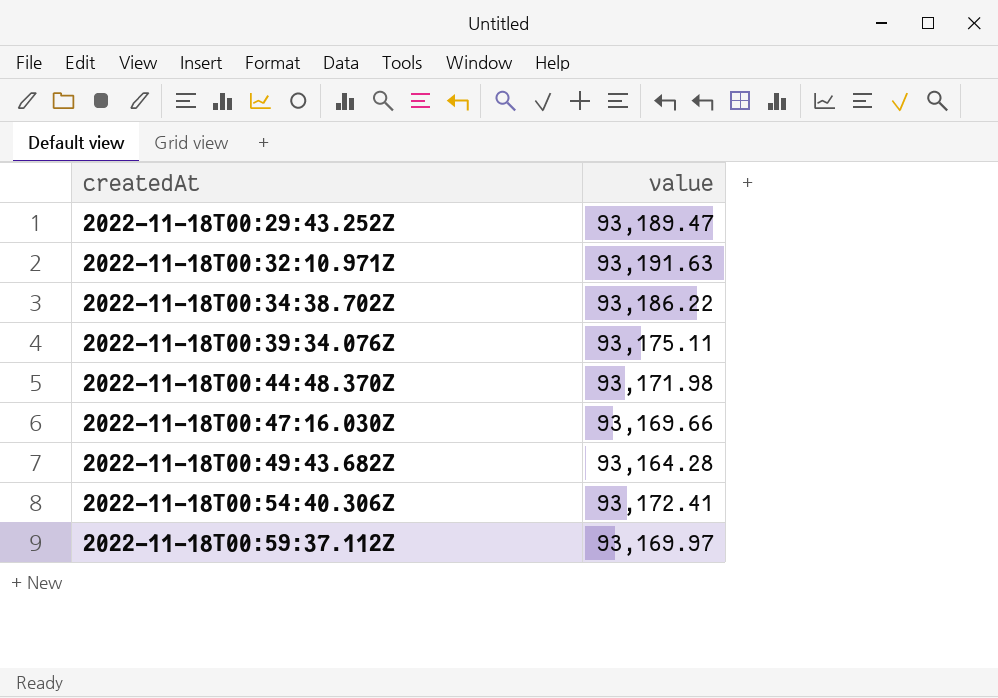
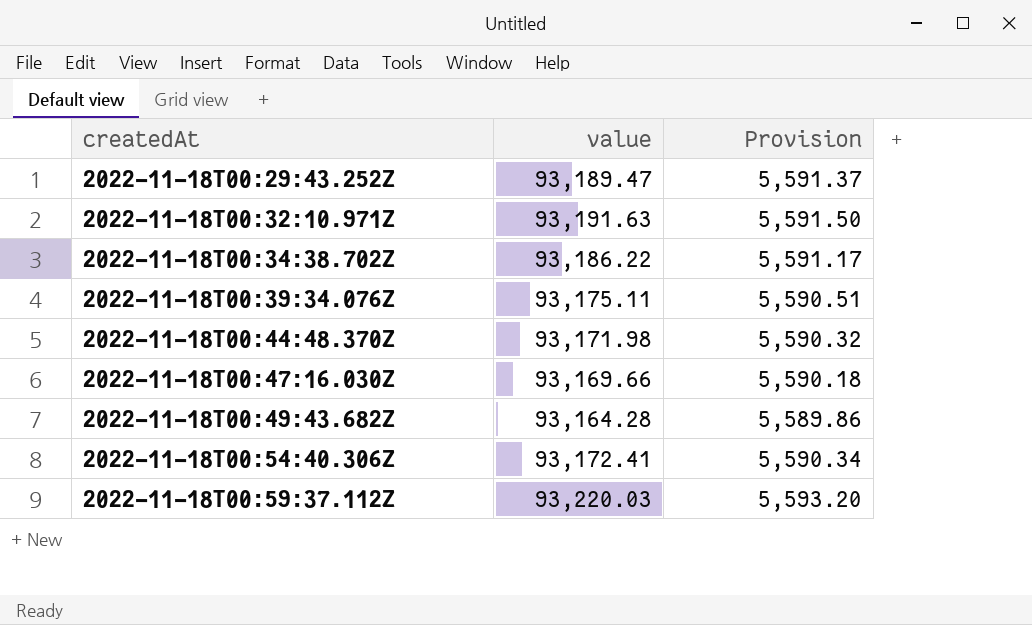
column Provision | formula: none -> [value] * 0.06
2022-11-18T00:59:37.112Z | value: 93,169.97 -> 93,220.03

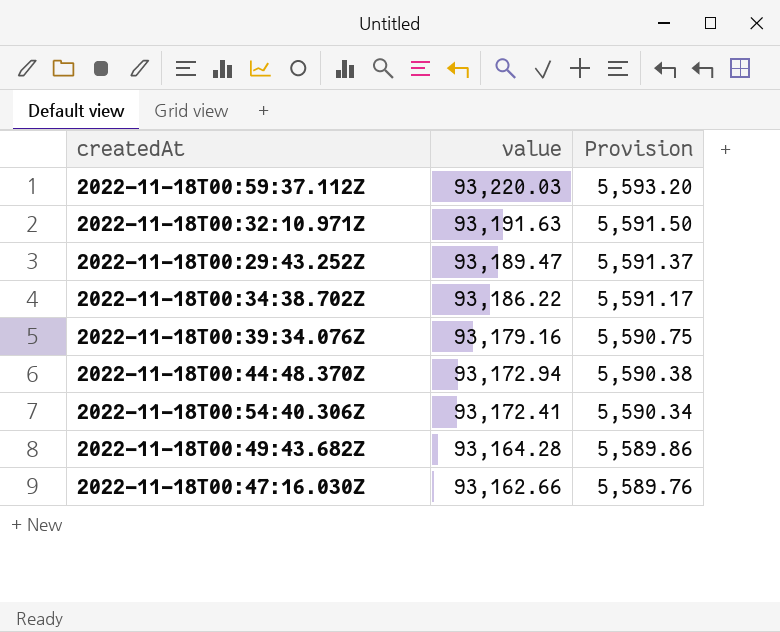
row order: createdAt ascending -> value descending
2022-11-18T00:39:34.076Z | value: 93,175.11 -> 93,179.16
2022-11-18T00:39:34.076Z | Provision: 5,590.51 -> 5,590.75
2022-11-18T00:44:48.370Z | value: 93,171.98 -> 93,172.94
2022-11-18T00:44:48.370Z | Provision: 5,590.32 -> 5,590.38
2022-11-18T00:47:16.030Z | value: 93,169.66 -> 93,162.66
2022-11-18T00:47:16.030Z | Provision: 5,590.18 -> 5,589.76

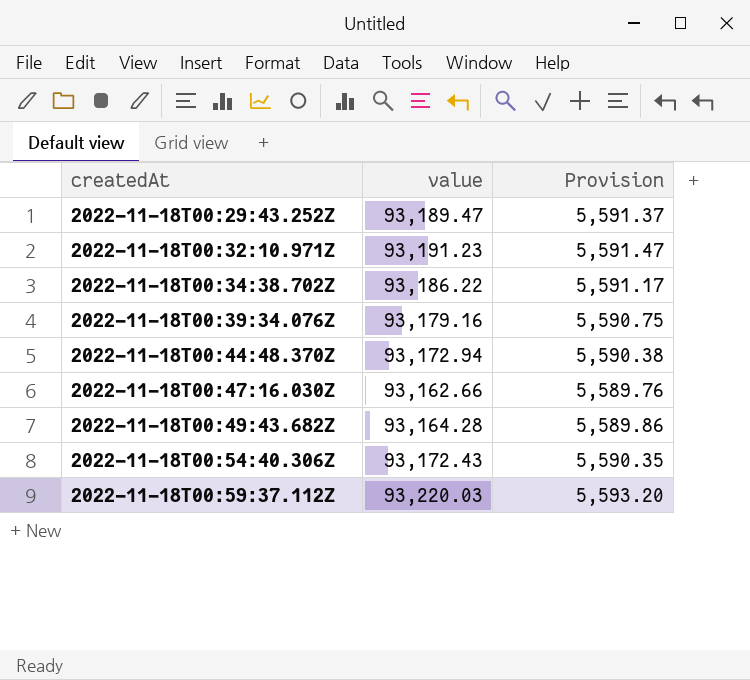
row order: value descending -> createdAt ascending
2022-11-18T00:32:10.971Z | value: 93,191.63 -> 93,191.23
2022-11-18T00:32:10.971Z | Provision: 5,591.50 -> 5,591.47
2022-11-18T00:54:40.306Z | value: 93,172.41 -> 93,172.43
2022-11-18T00:54:40.306Z | Provision: 5,590.34 -> 5,590.35

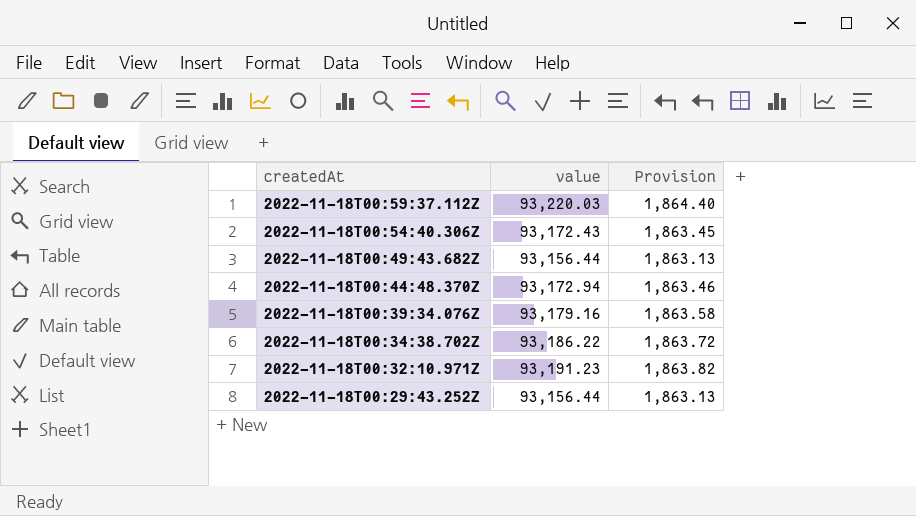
row order: createdAt ascending -> createdAt descending
column Provision | formula: [value] * 0.06 -> [value] * 0.02
row 2022-11-18T00:47:16.030Z: 93,162.66 | 5,589.76 -> none
2022-11-18T00:49:43.682Z | value: 93,164.28 -> 93,156.44
2022-11-18T00:29:43.252Z | value: 93,189.47 -> 93,156.44

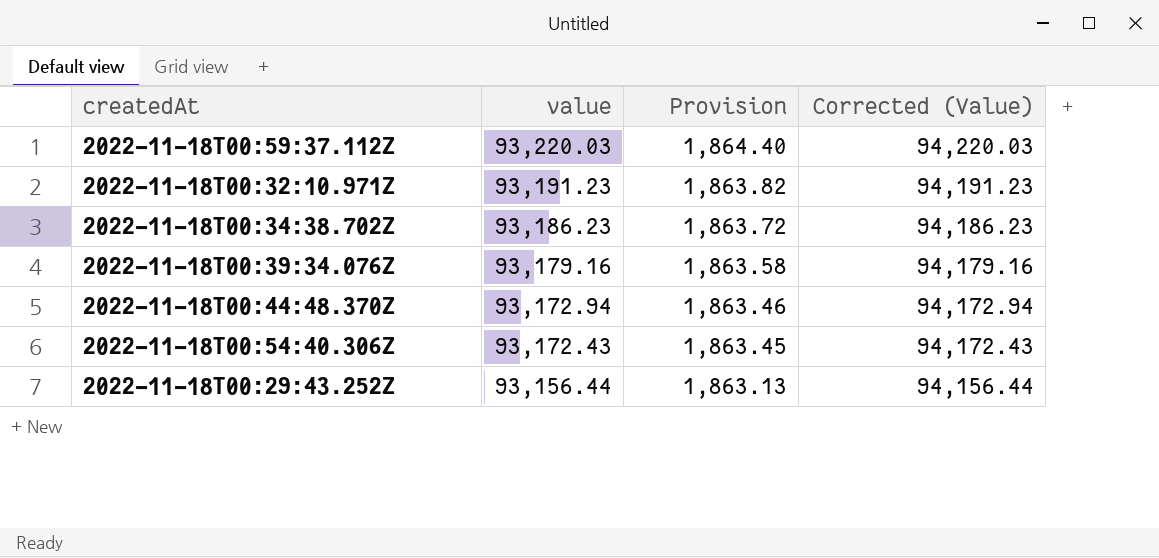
row order: createdAt descending -> value descending
column Corrected (Value) | formula: none -> [value] + 1000
row 2022-11-18T00:49:43.682Z: 93,156.44 | 1,863.13 -> none
2022-11-18T00:34:38.702Z | value: 93,186.22 -> 93,186.23

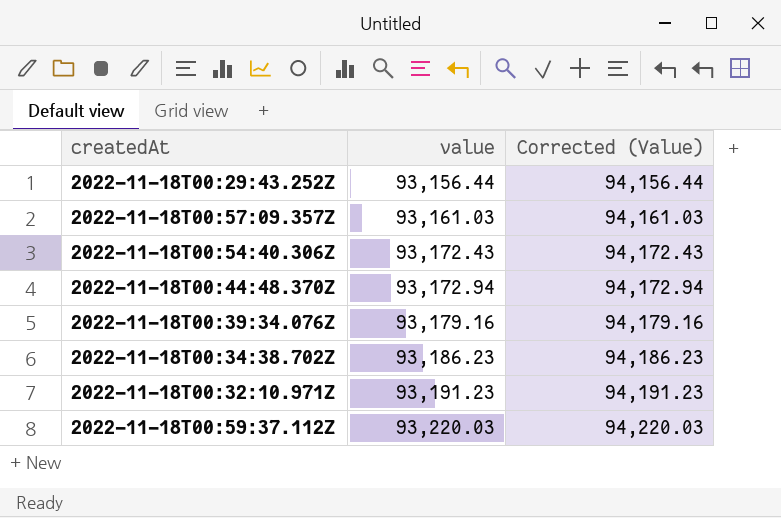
row order: value descending -> value ascending
column Provision | formula: [value] * 0.02 -> none
row 2022-11-18T00:57:09.357Z: none -> 93,161.03 | 94,161.03

